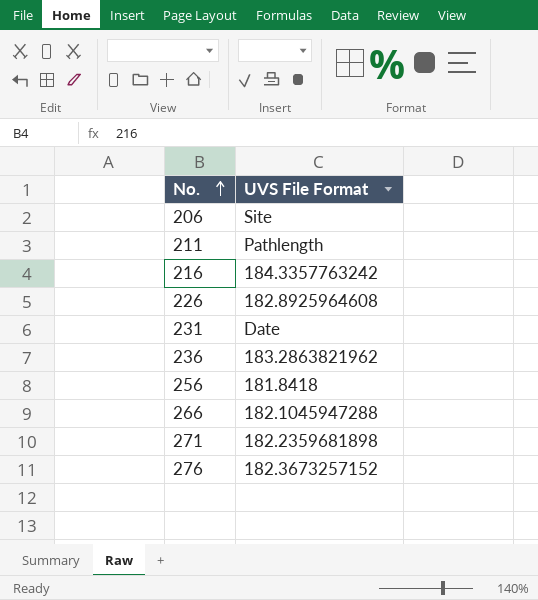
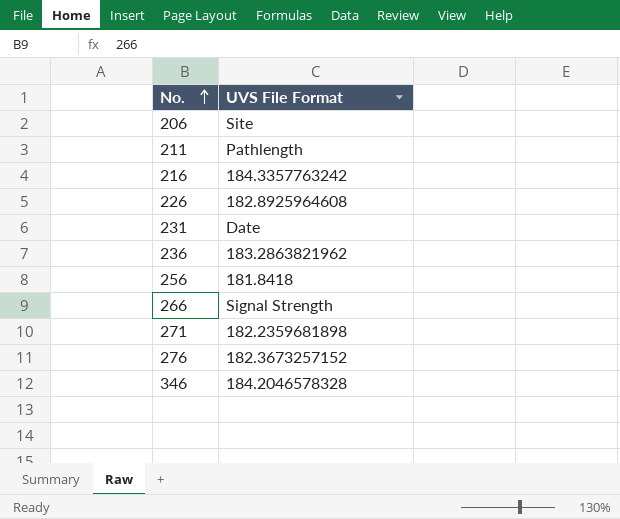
266 | UVS File Format: 182.1045947288 -> Signal Strength
row 346: none -> 184.2046578328

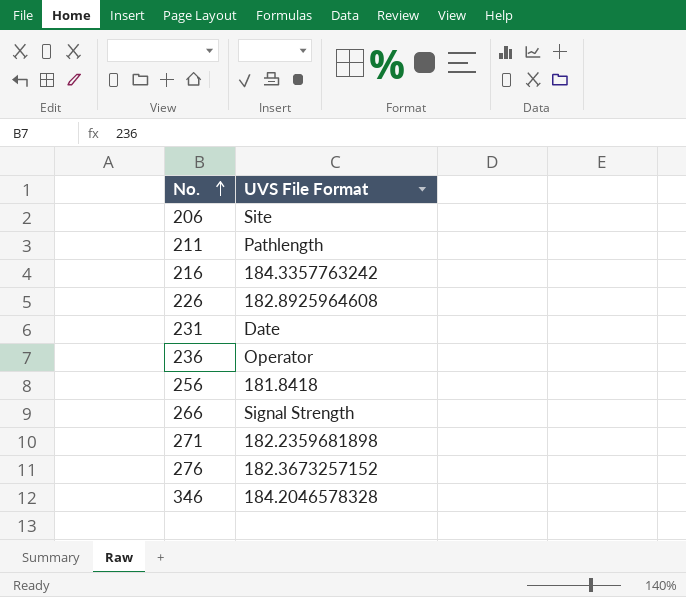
236 | UVS File Format: 183.2863821962 -> Operator

